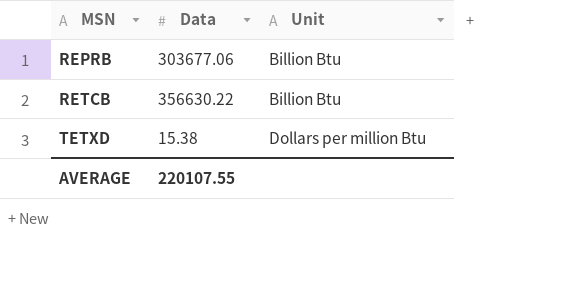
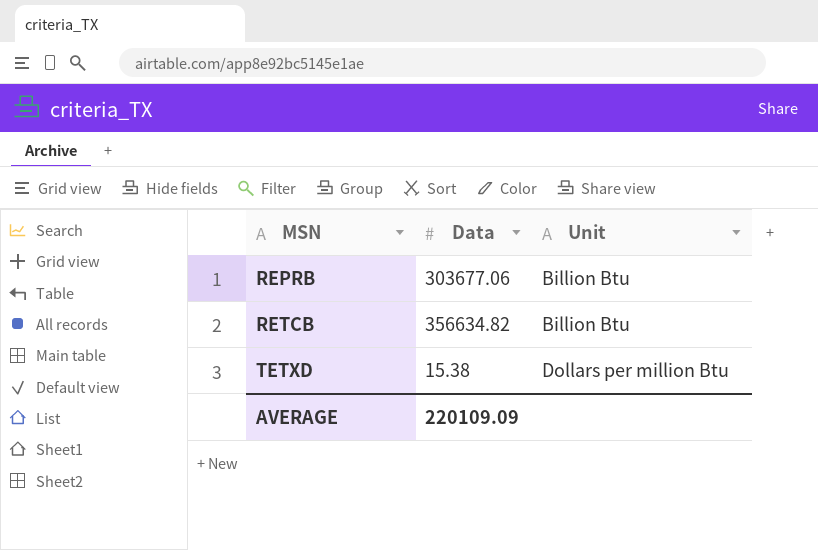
RETCB | Data: 356630.22 -> 356634.82
AVERAGE | Data: 220107.55 -> 220109.09

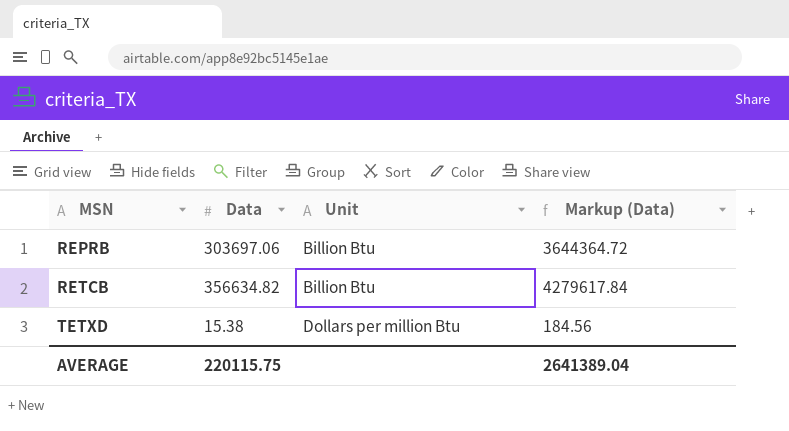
column Markup (Data) | formula: none -> [Data] * 12
REPRB | Data: 303677.06 -> 303697.06
AVERAGE | Data: 220109.09 -> 220115.75

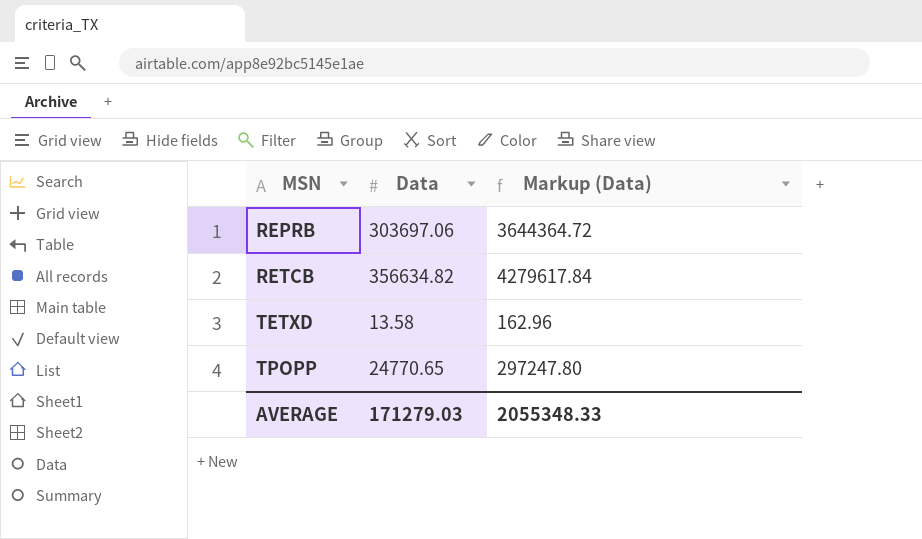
column Unit | position: 3 -> none
TETXD | Data: 15.38 -> 13.58
TETXD | Markup (Data): 184.56 -> 162.96
row TPOPP: none -> 24770.65 | 297247.80
AVERAGE | Data: 220115.75 -> 171279.03
AVERAGE | Markup (Data): 2641389.04 -> 2055348.33

